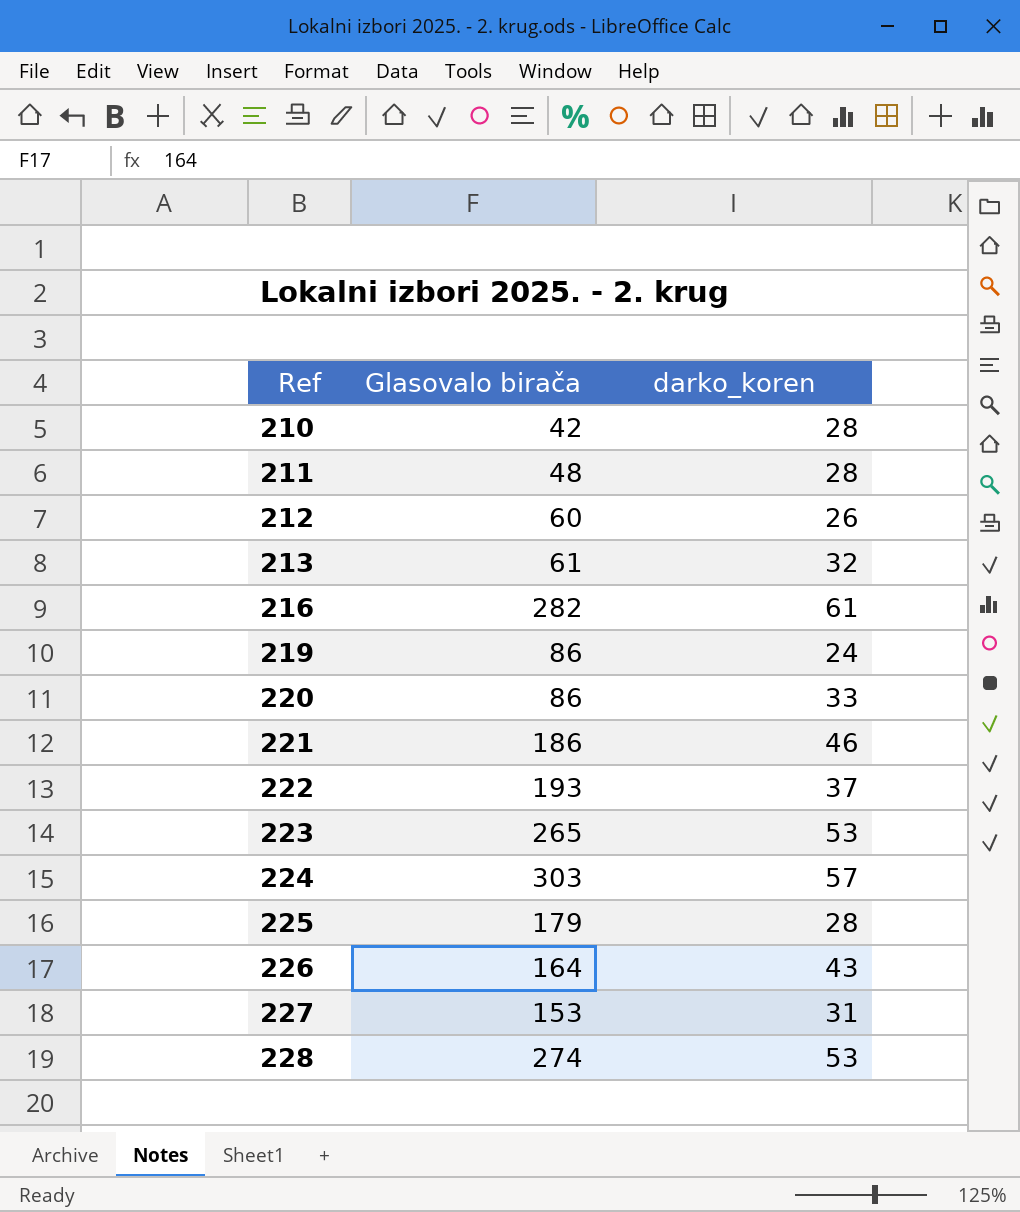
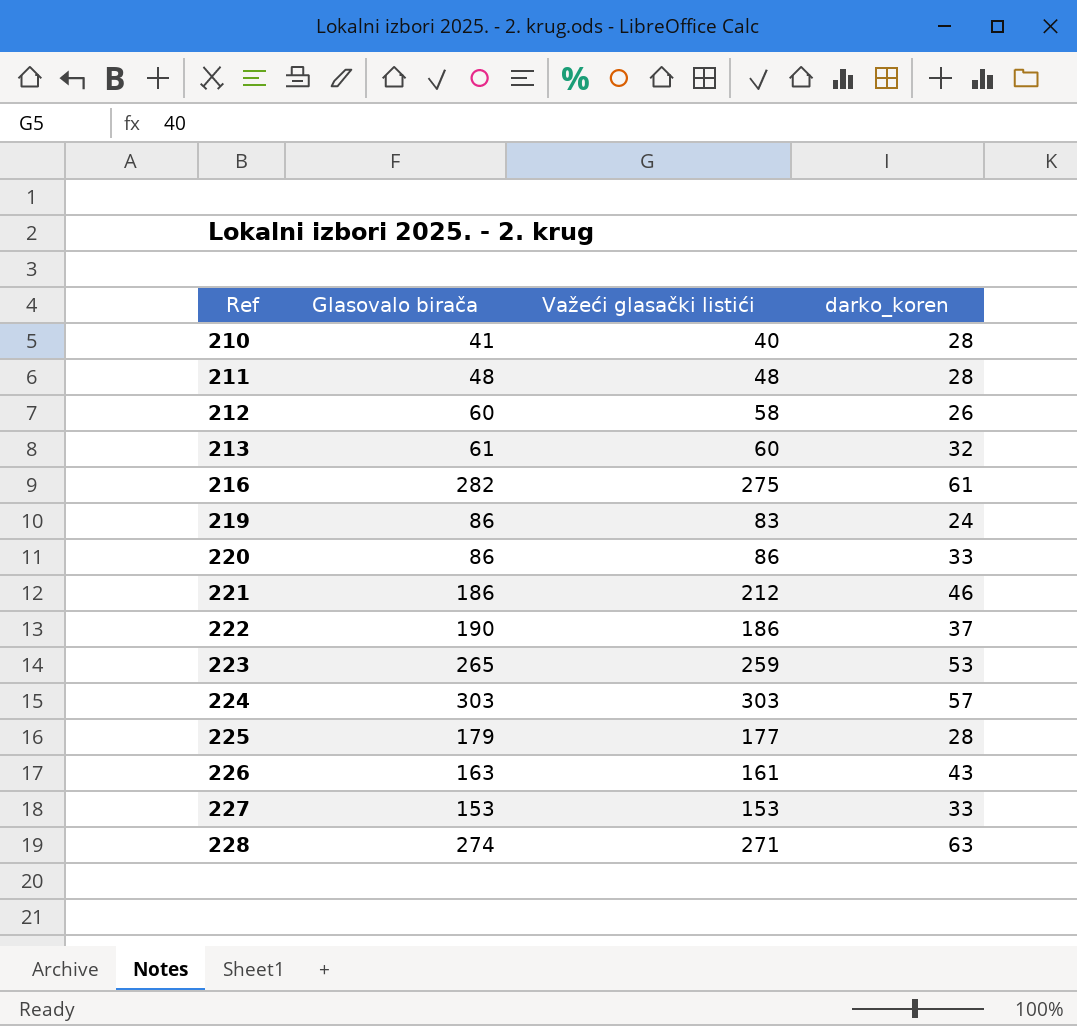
column Važeći glasački listići | position: none -> 3
210 | Glasovalo birača: 42 -> 41
222 | Glasovalo birača: 193 -> 190
226 | Glasovalo birača: 164 -> 163
227 | darko_koren: 31 -> 33
228 | darko_koren: 53 -> 63

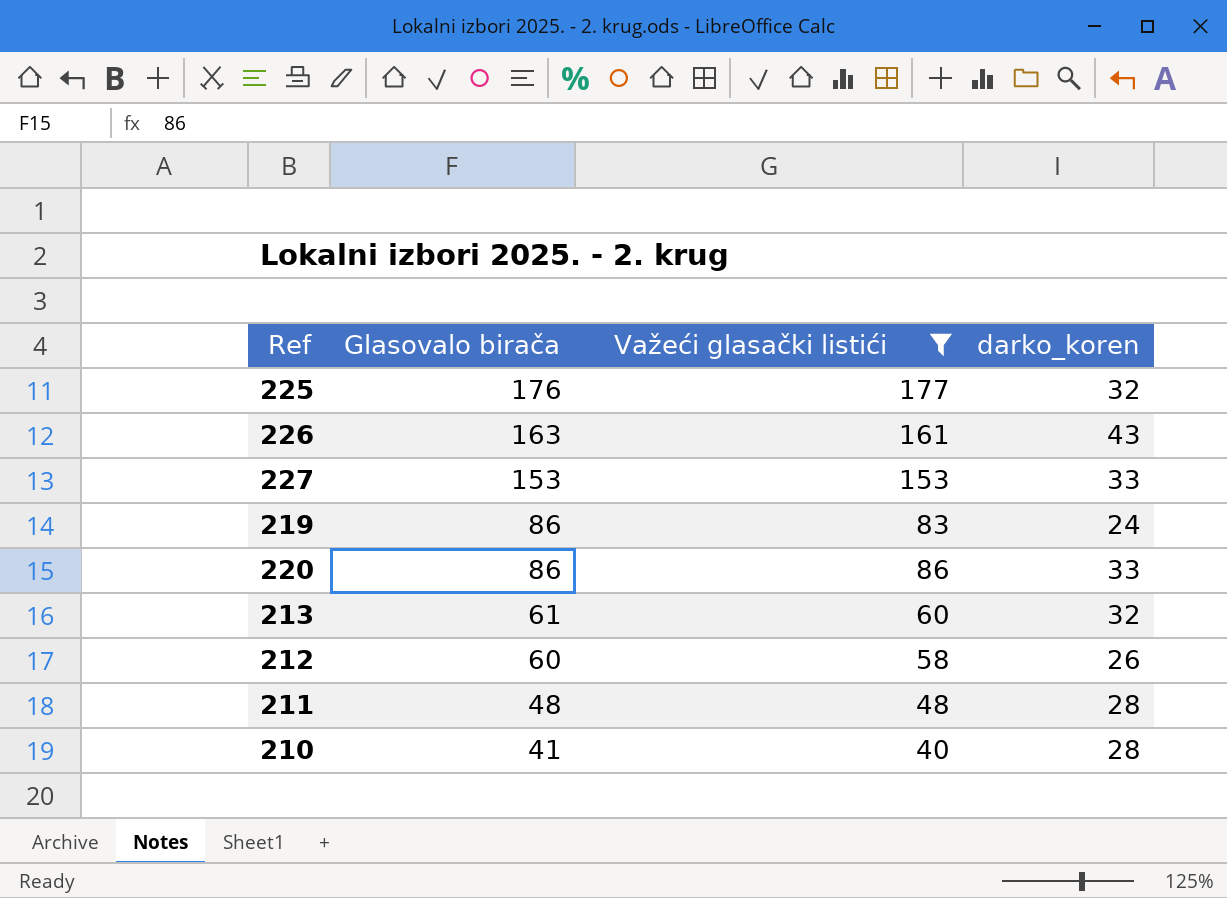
filter: none -> Važeći glasački listići <= 177
row order: Ref ascending -> Glasovalo birača descending
225 | Glasovalo birača: 179 -> 176
225 | darko_koren: 28 -> 32

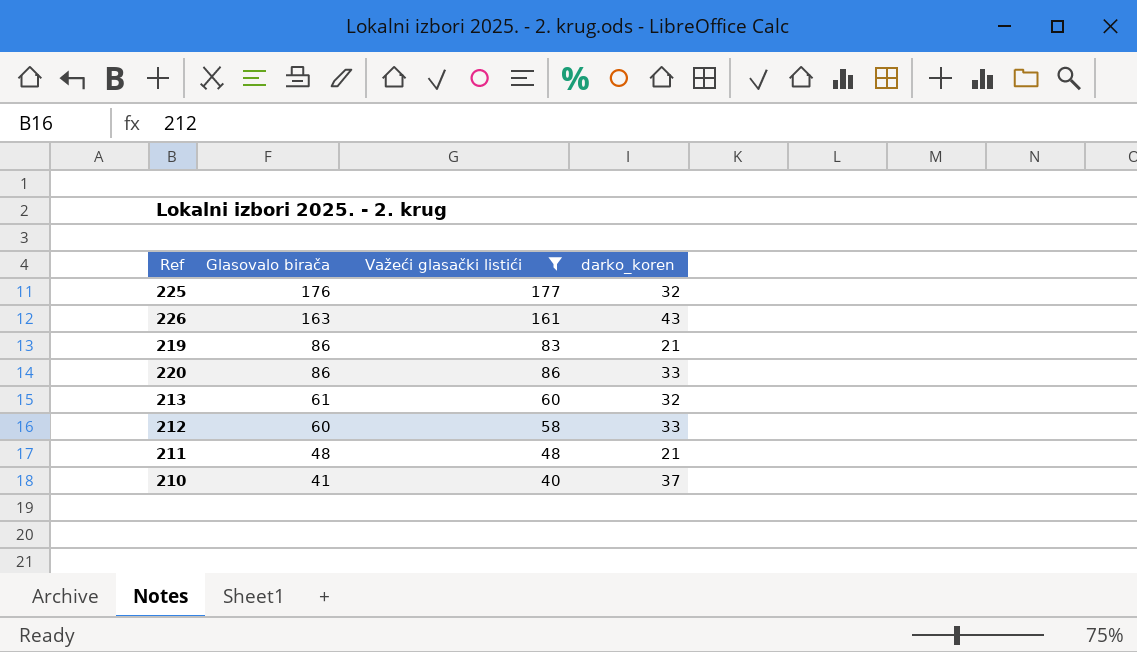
row 227: 153 | 153 | 33 -> none
219 | darko_koren: 24 -> 21
212 | darko_koren: 26 -> 33
211 | darko_koren: 28 -> 21
210 | darko_koren: 28 -> 37

